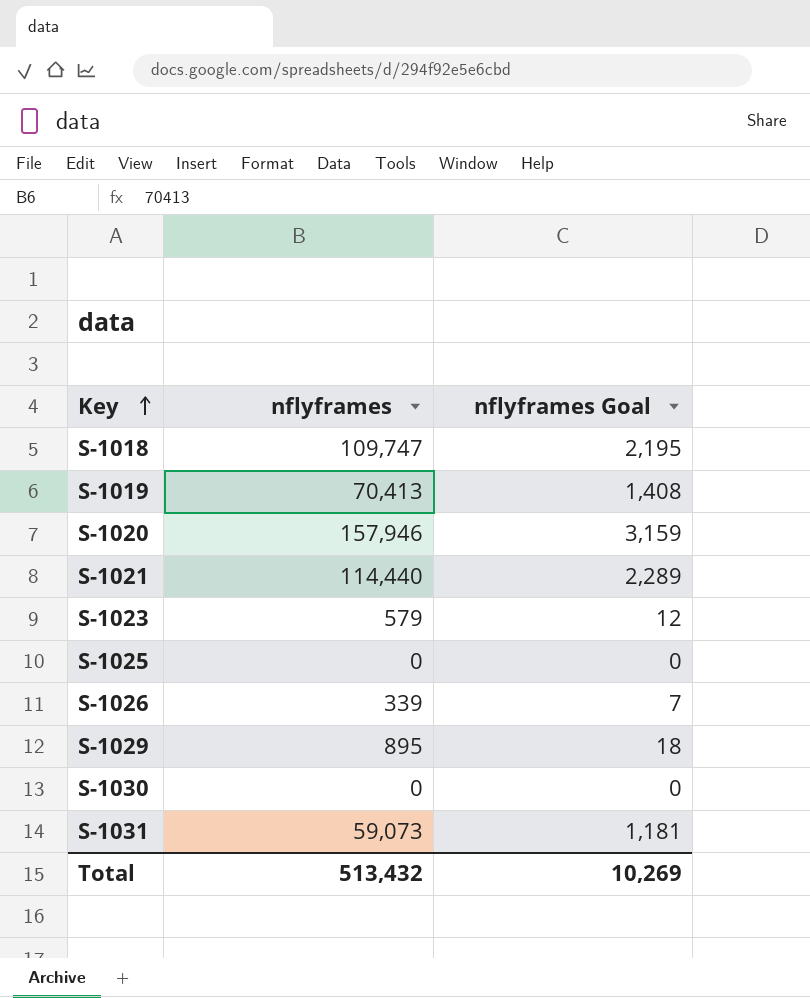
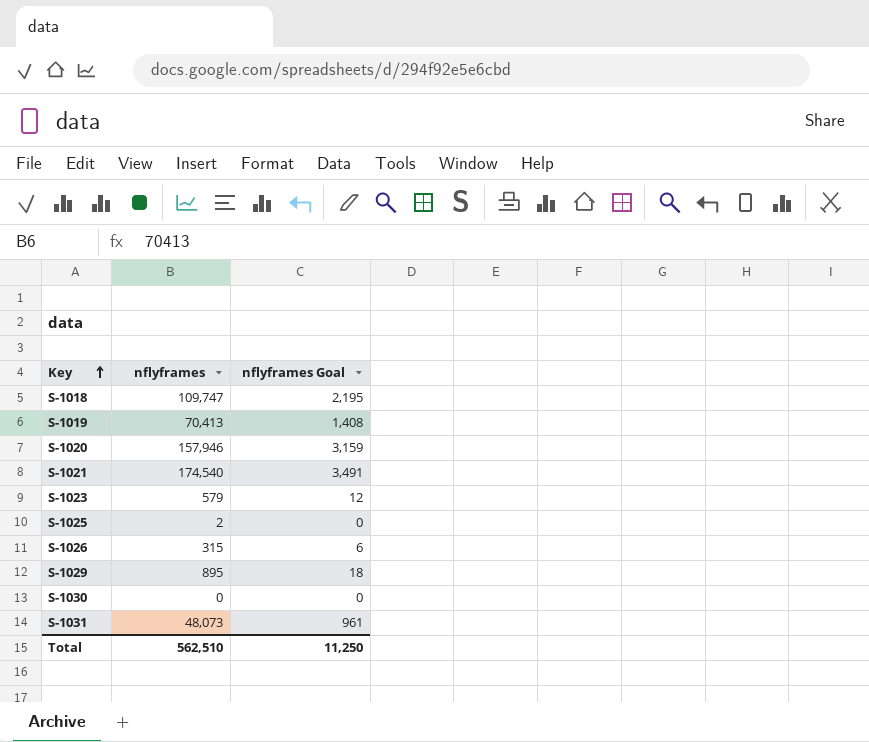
S-1021 | nflyframes: 114,440 -> 174,540
S-1021 | nflyframes Goal: 2,289 -> 3,491
S-1025 | nflyframes: 0 -> 2
S-1026 | nflyframes: 339 -> 315
S-1026 | nflyframes Goal: 7 -> 6
S-1031 | nflyframes: 59,073 -> 48,073
S-1031 | nflyframes Goal: 1,181 -> 961
Total | nflyframes: 513,432 -> 562,510
Total | nflyframes Goal: 10,269 -> 11,250

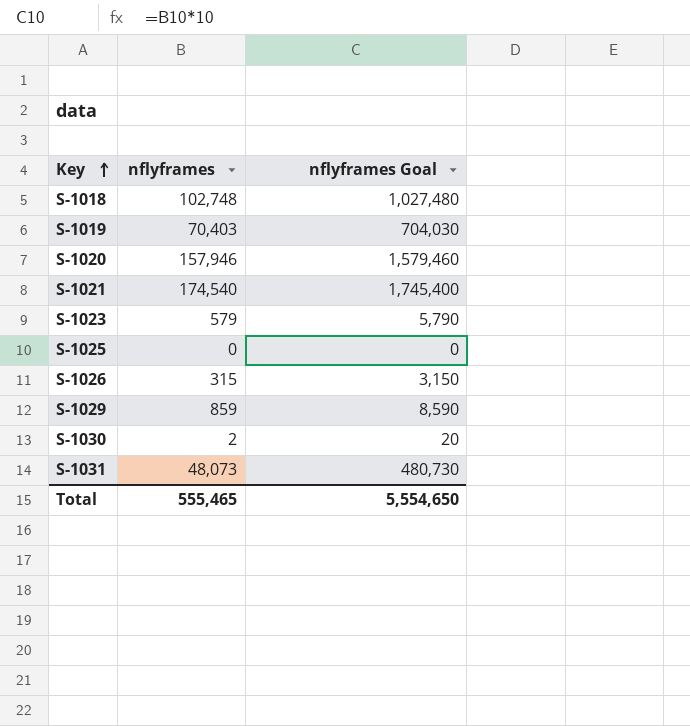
column nflyframes Goal | formula: [nflyframes] * 0.02 -> [nflyframes] * 10
S-1018 | nflyframes: 109,747 -> 102,748
S-1019 | nflyframes: 70,413 -> 70,403
S-1025 | nflyframes: 2 -> 0
S-1029 | nflyframes: 895 -> 859
S-1030 | nflyframes: 0 -> 2
Total | nflyframes: 562,510 -> 555,465
Total | nflyframes Goal: 11,250 -> 5,554,650

